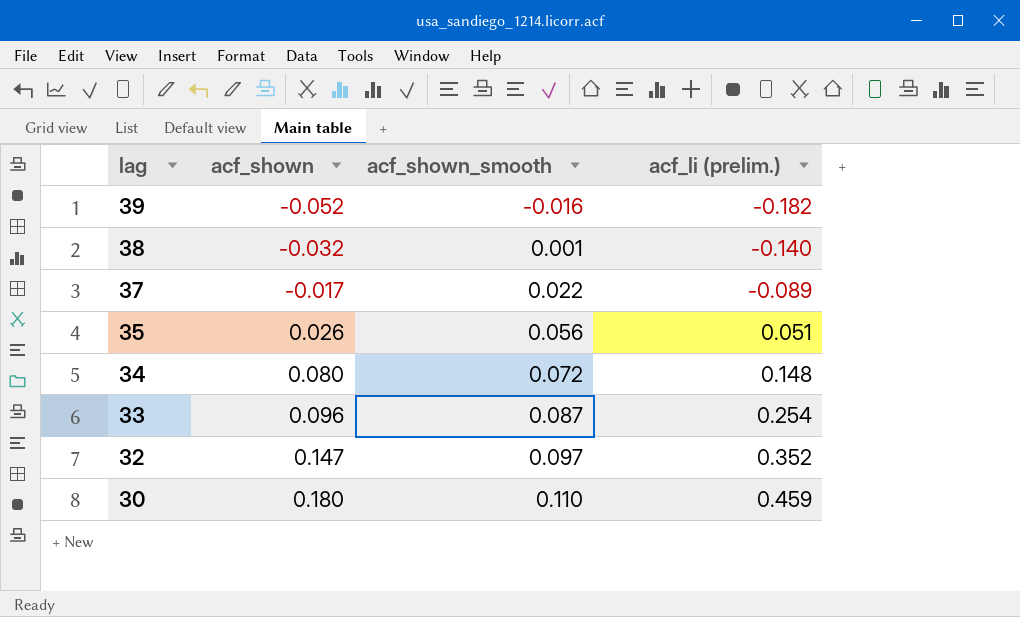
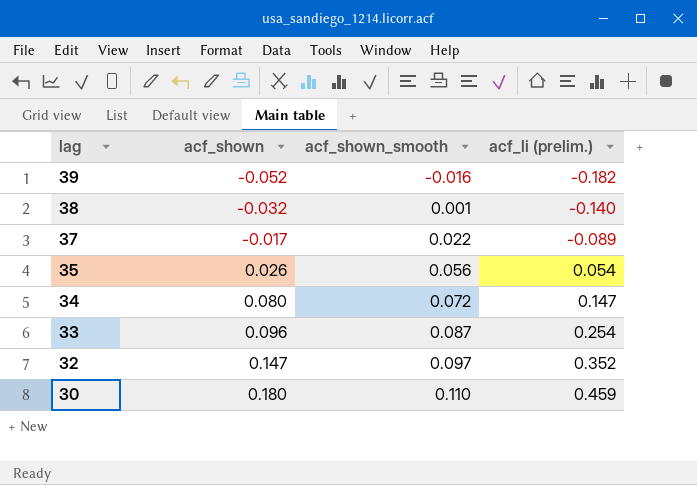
35 | acf_li (prelim.): 0.051 -> 0.054
34 | acf_li (prelim.): 0.148 -> 0.147

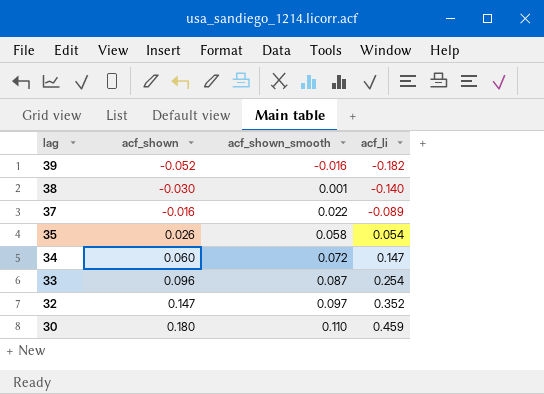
column name: acf_li (prelim.) -> acf_li
38 | acf_shown: -0.032 -> -0.030
37 | acf_shown: -0.017 -> -0.016
35 | acf_shown_smooth: 0.056 -> 0.058
34 | acf_shown: 0.080 -> 0.060

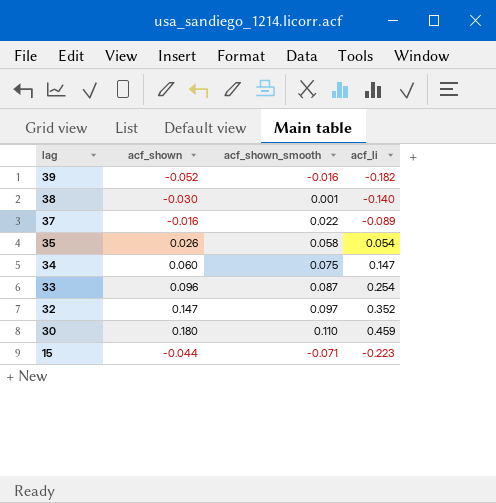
34 | acf_shown_smooth: 0.072 -> 0.075
row 15: none -> -0.044 | -0.071 | -0.223

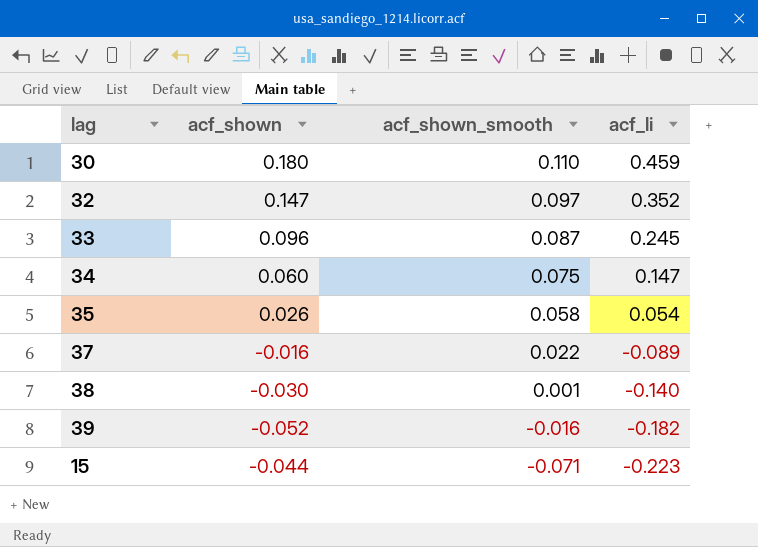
row order: lag descending -> acf_shown_smooth descending
33 | acf_li: 0.254 -> 0.245

